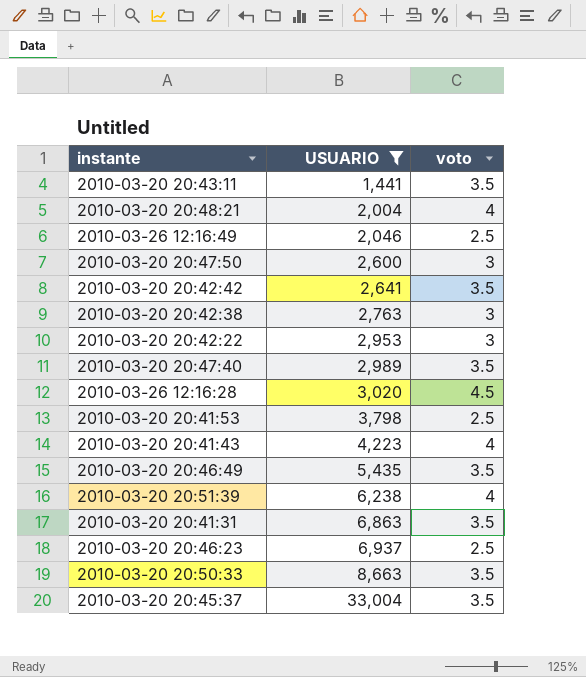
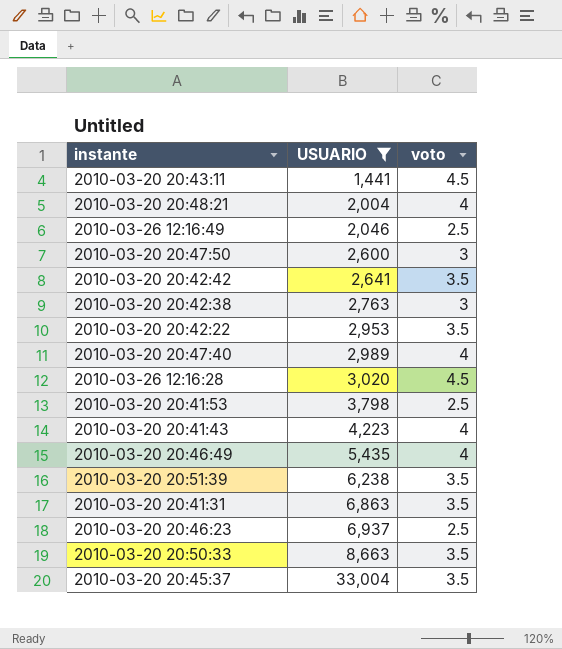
2010-03-20 20:43:11 | voto: 3.5 -> 4.5
2010-03-20 20:42:22 | voto: 3 -> 3.5
2010-03-20 20:47:40 | voto: 3.5 -> 4
2010-03-20 20:46:49 | voto: 3.5 -> 4
2010-03-20 20:51:39 | voto: 4 -> 3.5

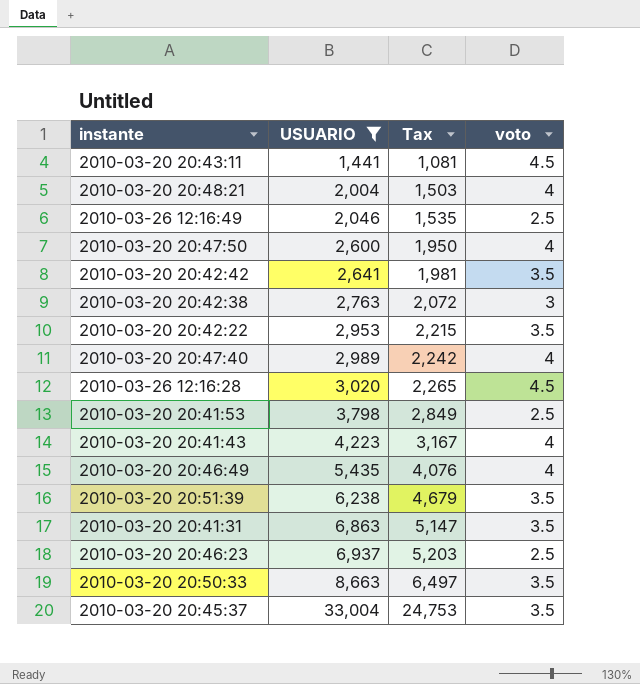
column Tax | formula: none -> [USUARIO] * 0.75
2010-03-20 20:47:50 | voto: 3 -> 4

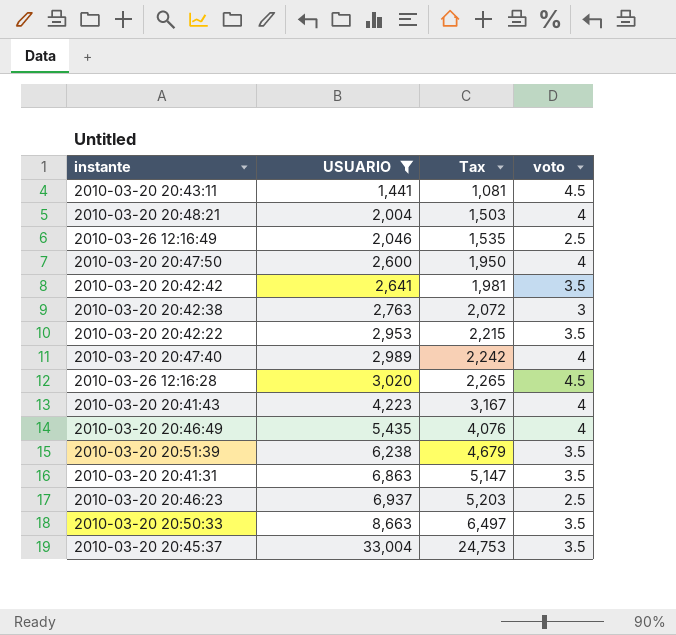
row 2010-03-20 20:41:53: 3,798 | 2,849 | 2.5 -> none

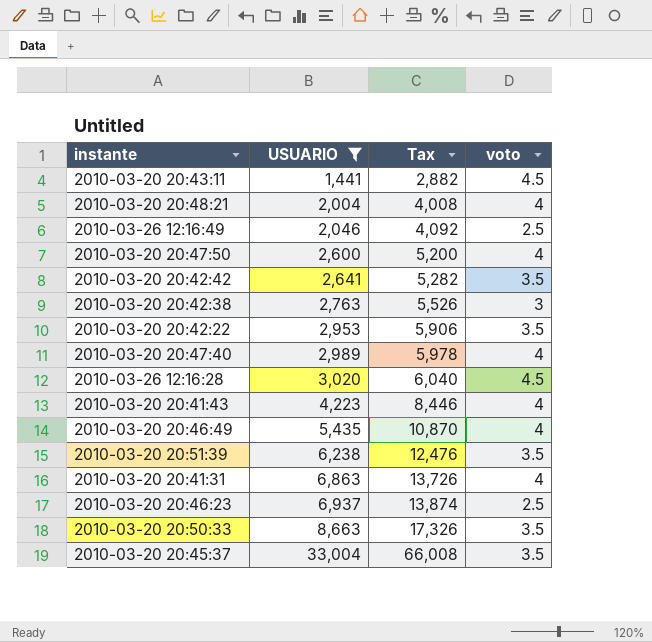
column Tax | formula: [USUARIO] * 0.75 -> [USUARIO] * 2
2010-03-20 20:41:31 | voto: 3.5 -> 4

